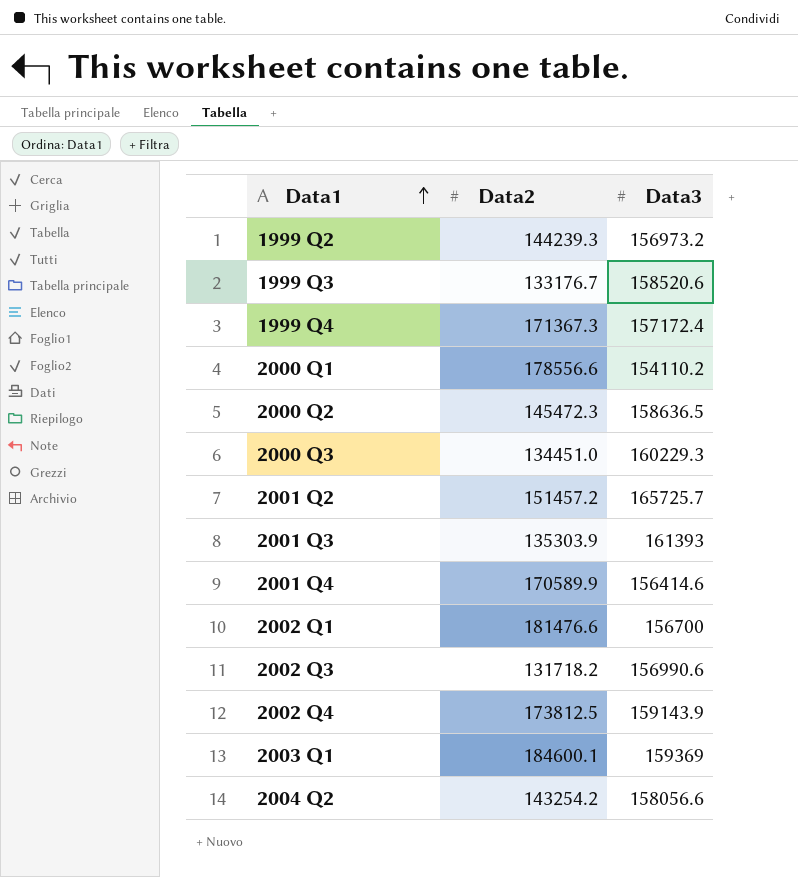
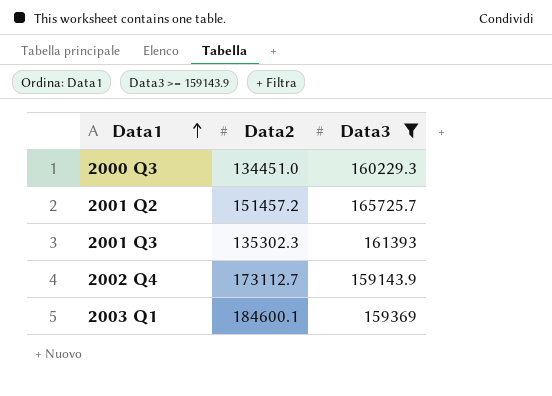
filter: none -> Data3 >= 159143.9
2001 Q3 | Data2: 135303.9 -> 135302.3
2002 Q4 | Data2: 173812.5 -> 173112.7

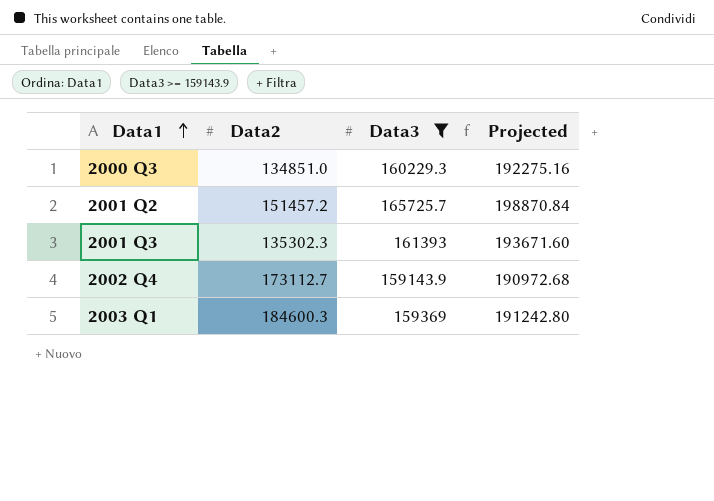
column Projected | formula: none -> [Data3] * 1.2
2000 Q3 | Data2: 134451.0 -> 134851.0
2003 Q1 | Data2: 184600.1 -> 184600.3

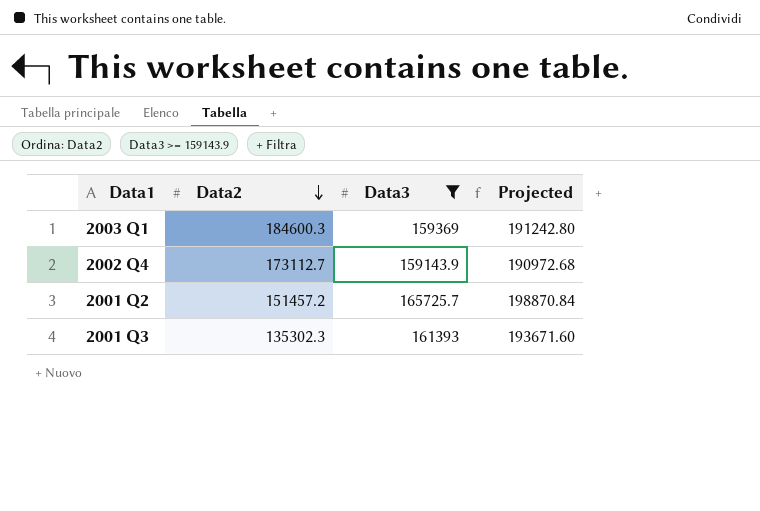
row order: Data1 ascending -> Data2 descending
row 2000 Q3: 134851.0 | 160229.3 | 192275.16 -> none

